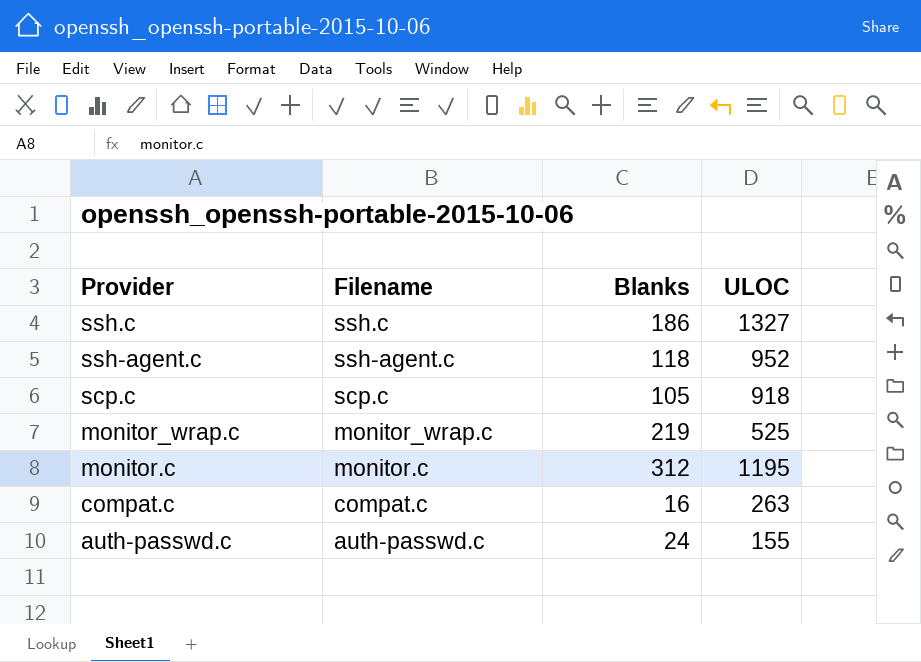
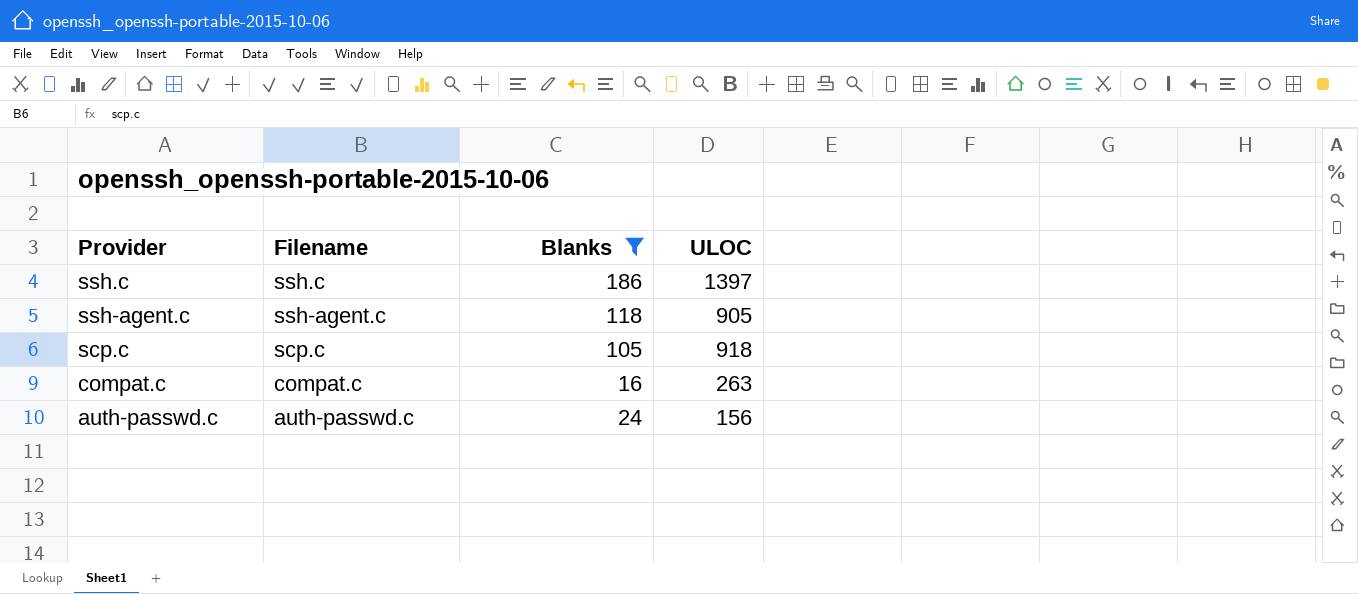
filter: none -> Blanks <= 186
ssh.c | ULOC: 1327 -> 1397
ssh-agent.c | ULOC: 952 -> 905
auth-passwd.c | ULOC: 155 -> 156

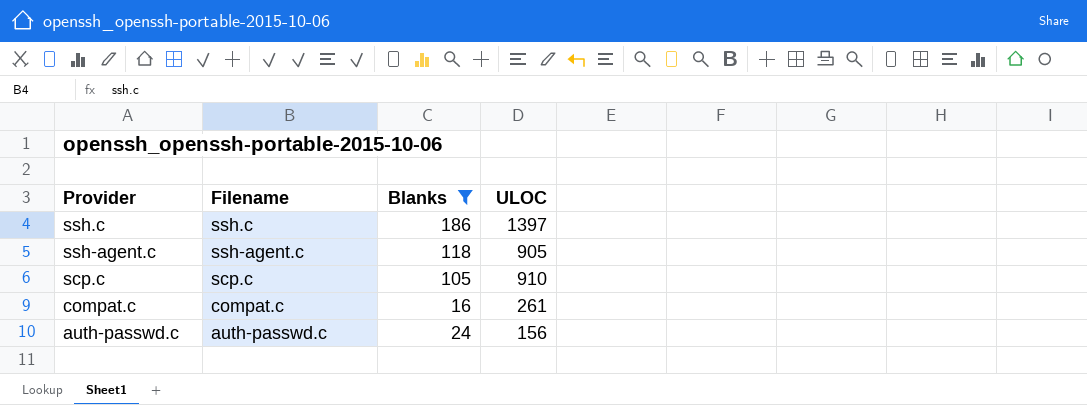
scp.c | ULOC: 918 -> 910
compat.c | ULOC: 263 -> 261

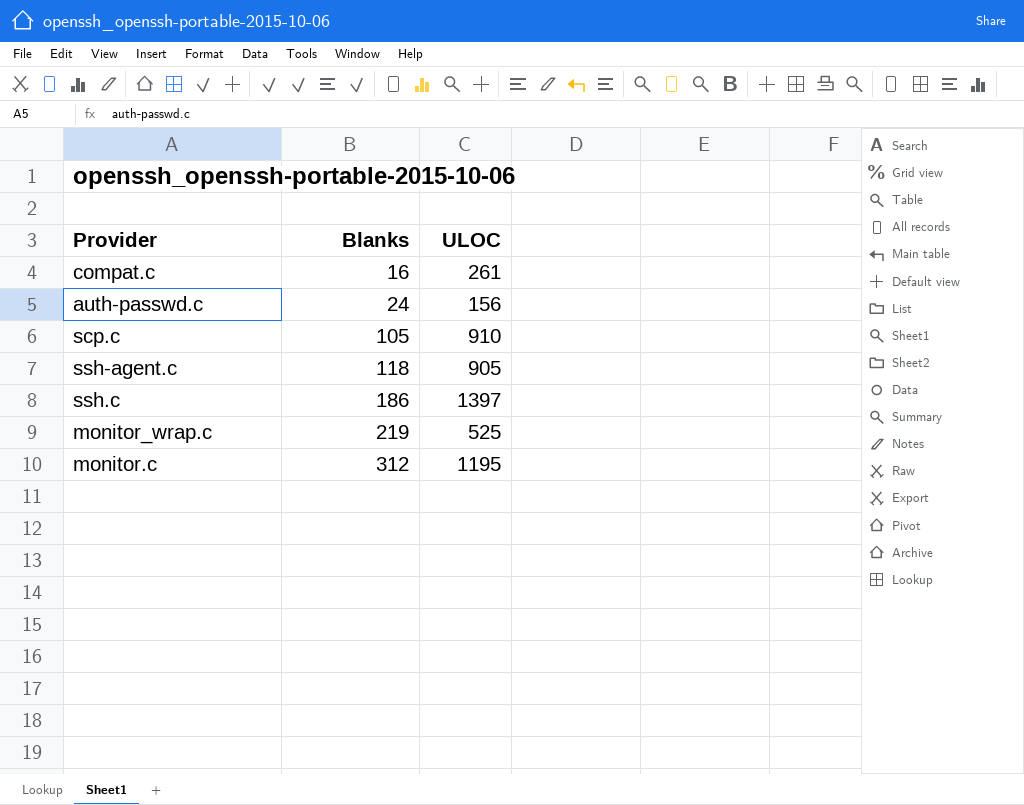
filter: Blanks <= 186 -> none
row order: Provider descending -> Blanks ascending
column Filename | position: 2 -> none

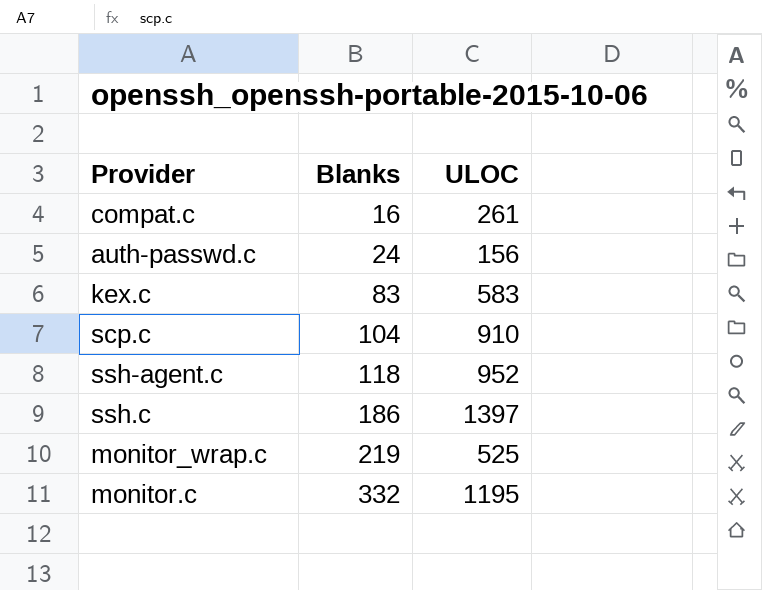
row kex.c: none -> 83 | 583
scp.c | Blanks: 105 -> 104
ssh-agent.c | ULOC: 905 -> 952
monitor.c | Blanks: 312 -> 332

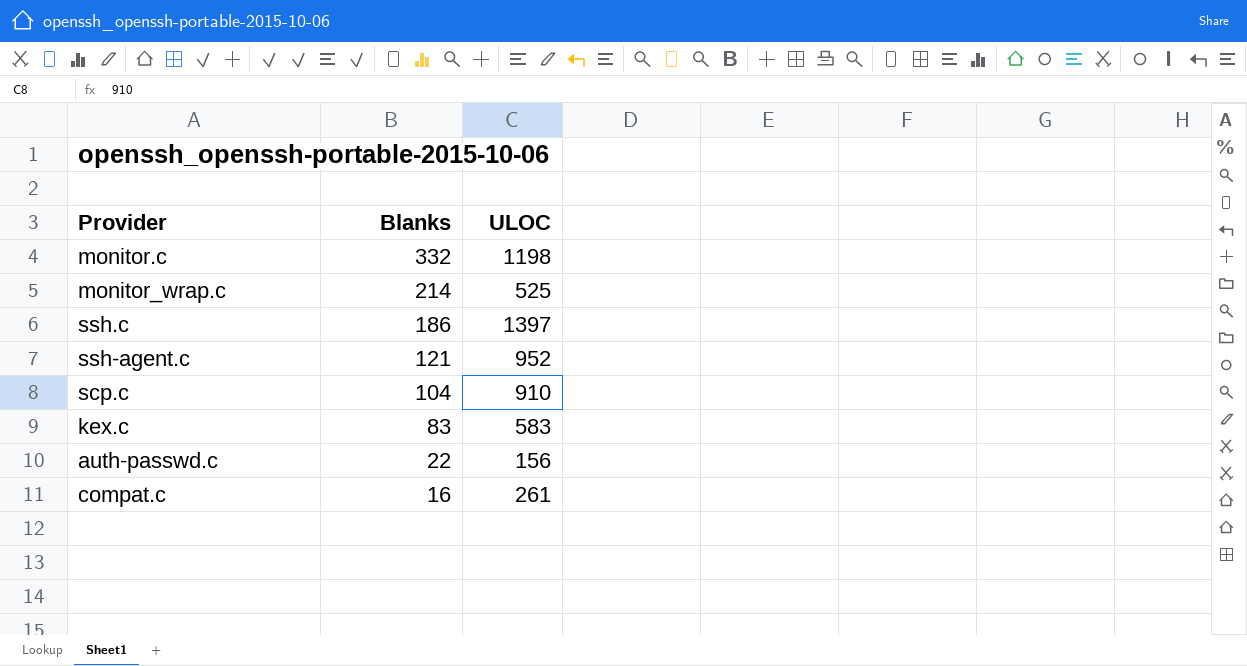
row order: Blanks ascending -> Blanks descending
monitor.c | ULOC: 1195 -> 1198
monitor_wrap.c | Blanks: 219 -> 214
ssh-agent.c | Blanks: 118 -> 121
auth-passwd.c | Blanks: 24 -> 22

